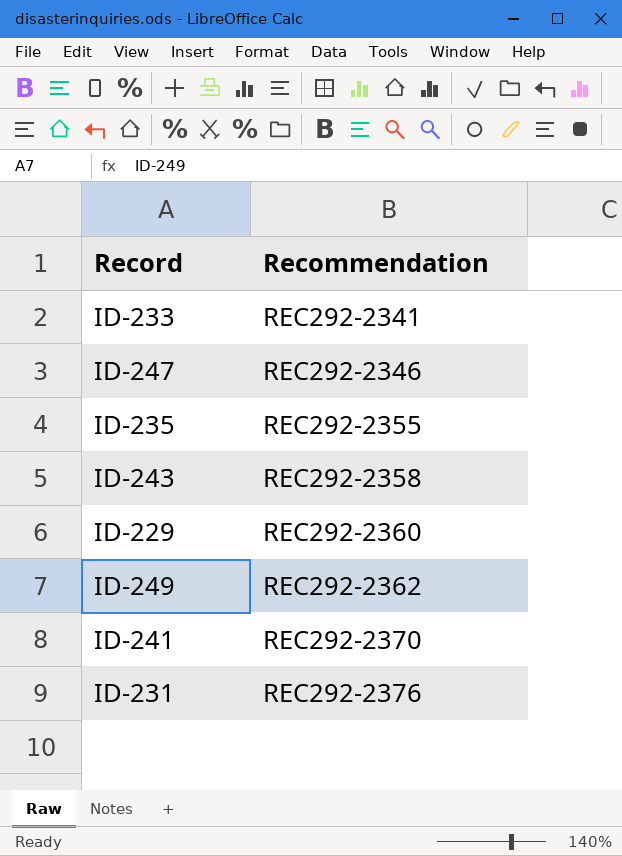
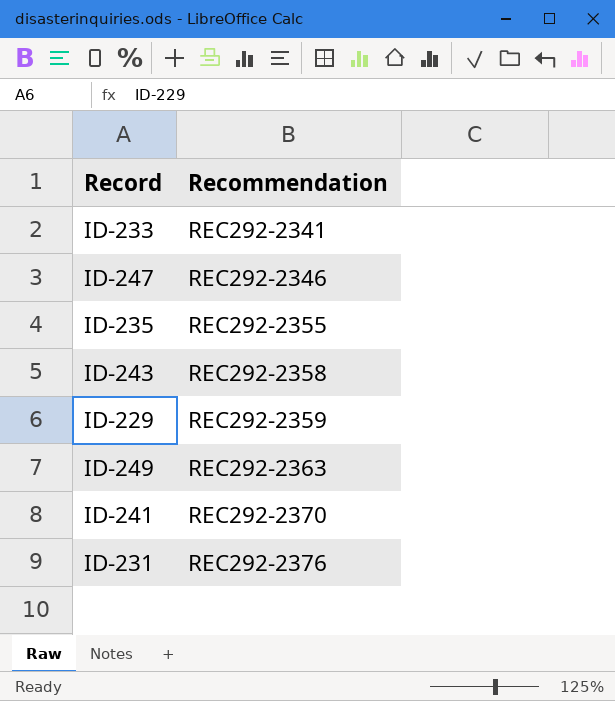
ID-229 | Recommendation: REC292-2360 -> REC292-2359
ID-249 | Recommendation: REC292-2362 -> REC292-2363

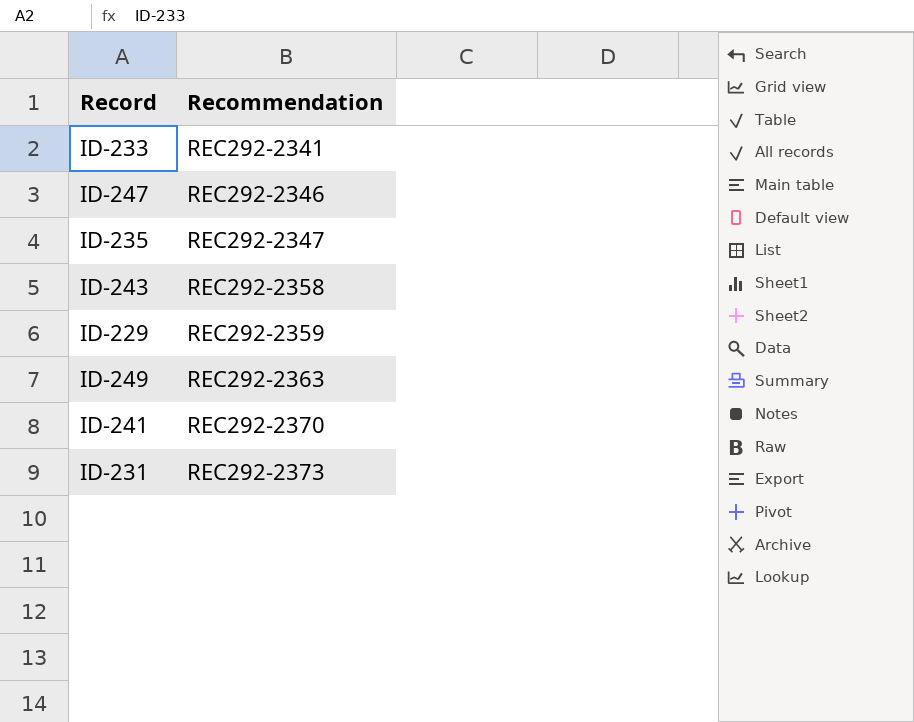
ID-235 | Recommendation: REC292-2355 -> REC292-2347
ID-231 | Recommendation: REC292-2376 -> REC292-2373

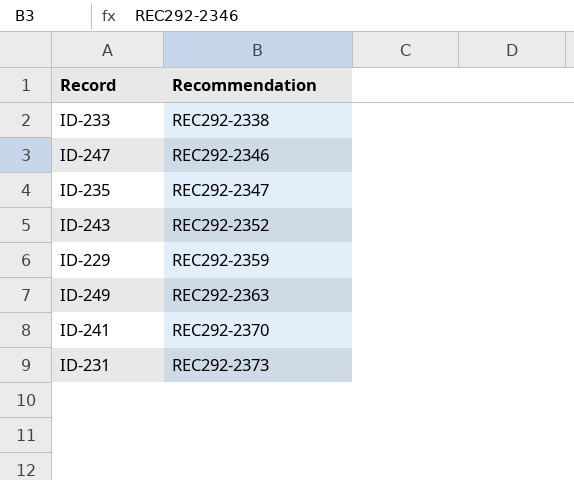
ID-233 | Recommendation: REC292-2341 -> REC292-2338
ID-243 | Recommendation: REC292-2358 -> REC292-2352

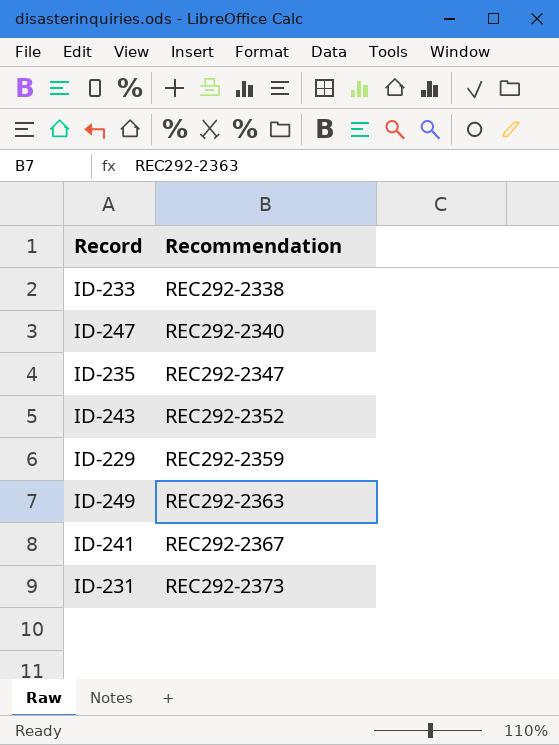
ID-247 | Recommendation: REC292-2346 -> REC292-2340
ID-241 | Recommendation: REC292-2370 -> REC292-2367

